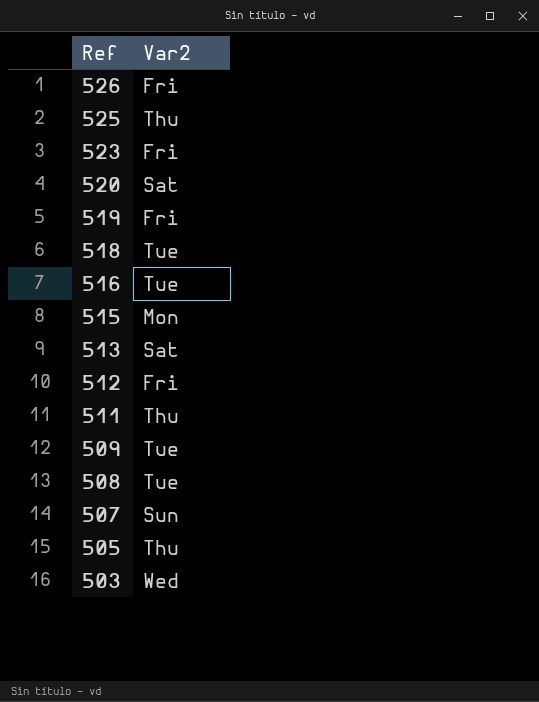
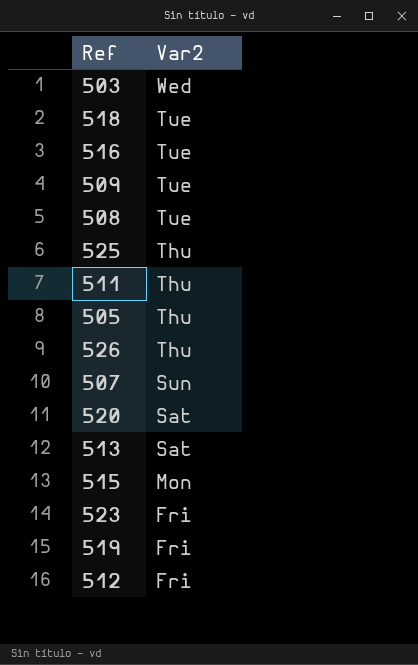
row order: Ref descending -> Var2 descending
526 | Var2: Fri -> Thu

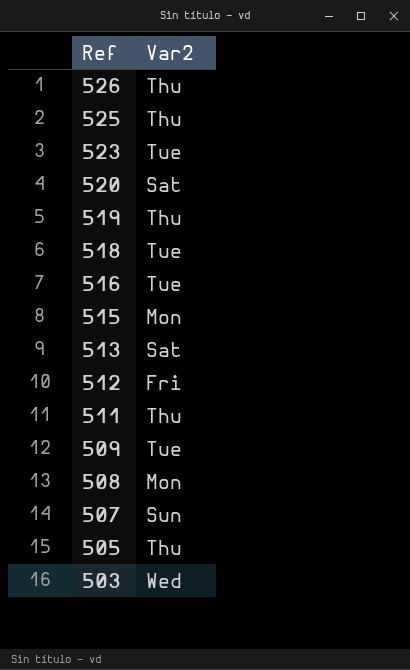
row order: Var2 descending -> Ref descending
523 | Var2: Fri -> Tue
519 | Var2: Fri -> Thu
508 | Var2: Tue -> Mon

